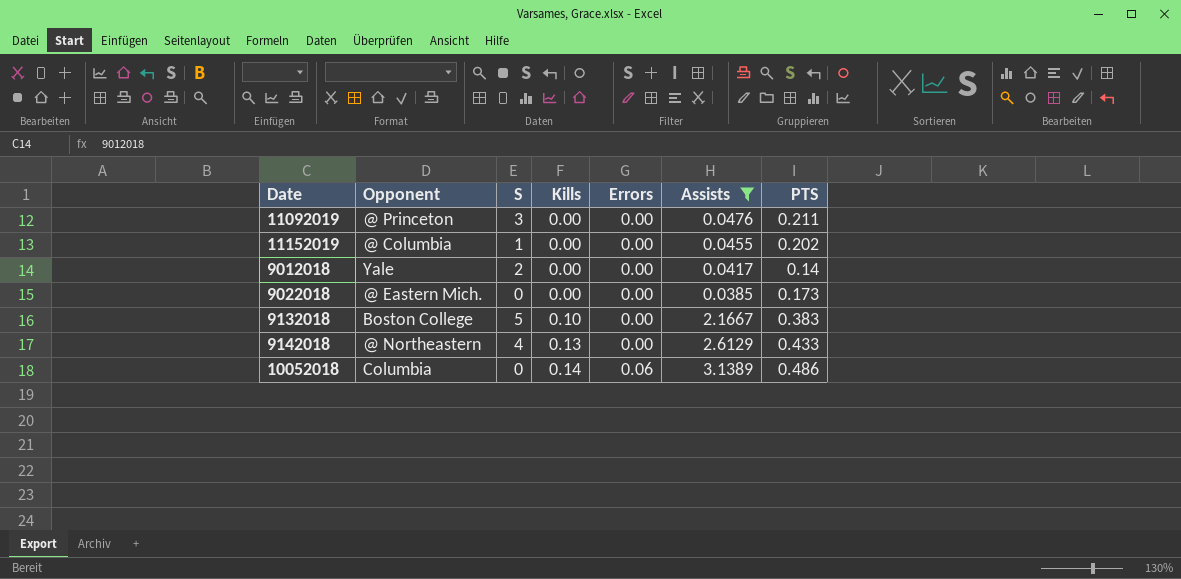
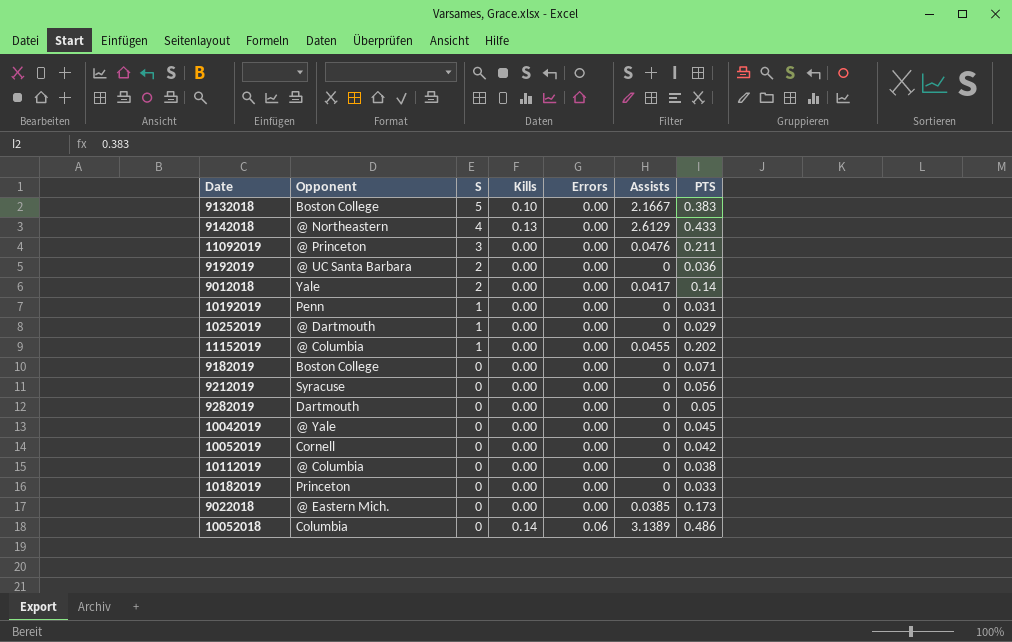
filter: Assists != 0 -> none
row order: Kills ascending -> S descending

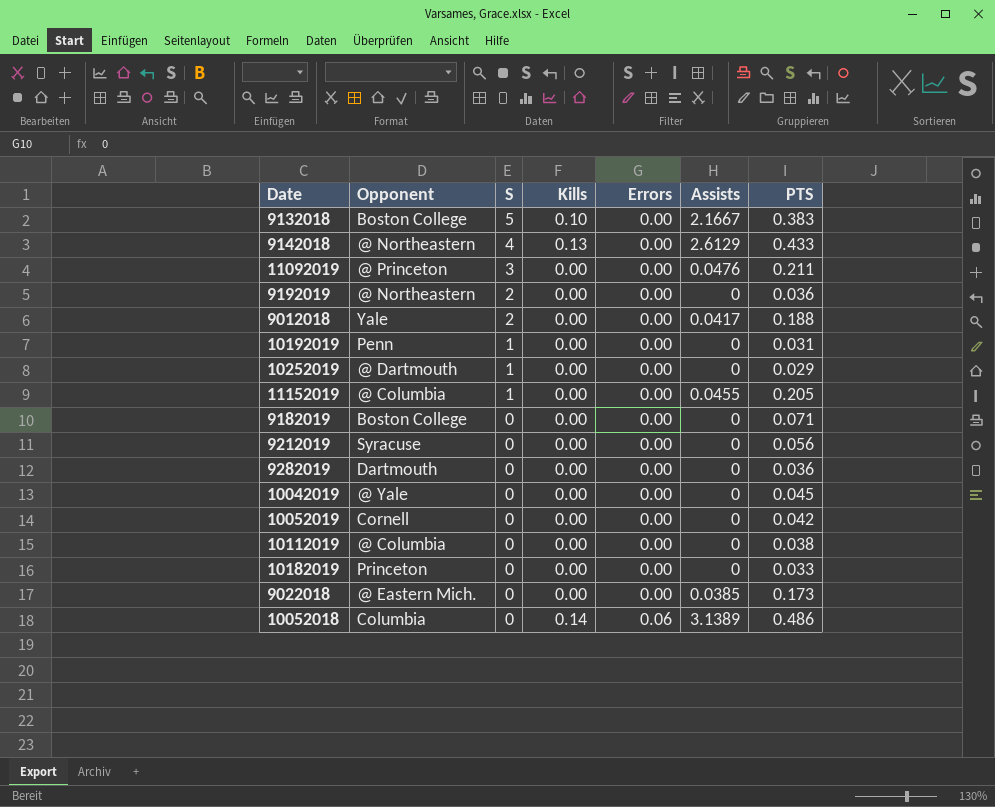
9192019 | Opponent: @ UC Santa Barbara -> @ Northeastern
9012018 | PTS: 0.14 -> 0.188
11152019 | PTS: 0.202 -> 0.205
9282019 | PTS: 0.05 -> 0.036

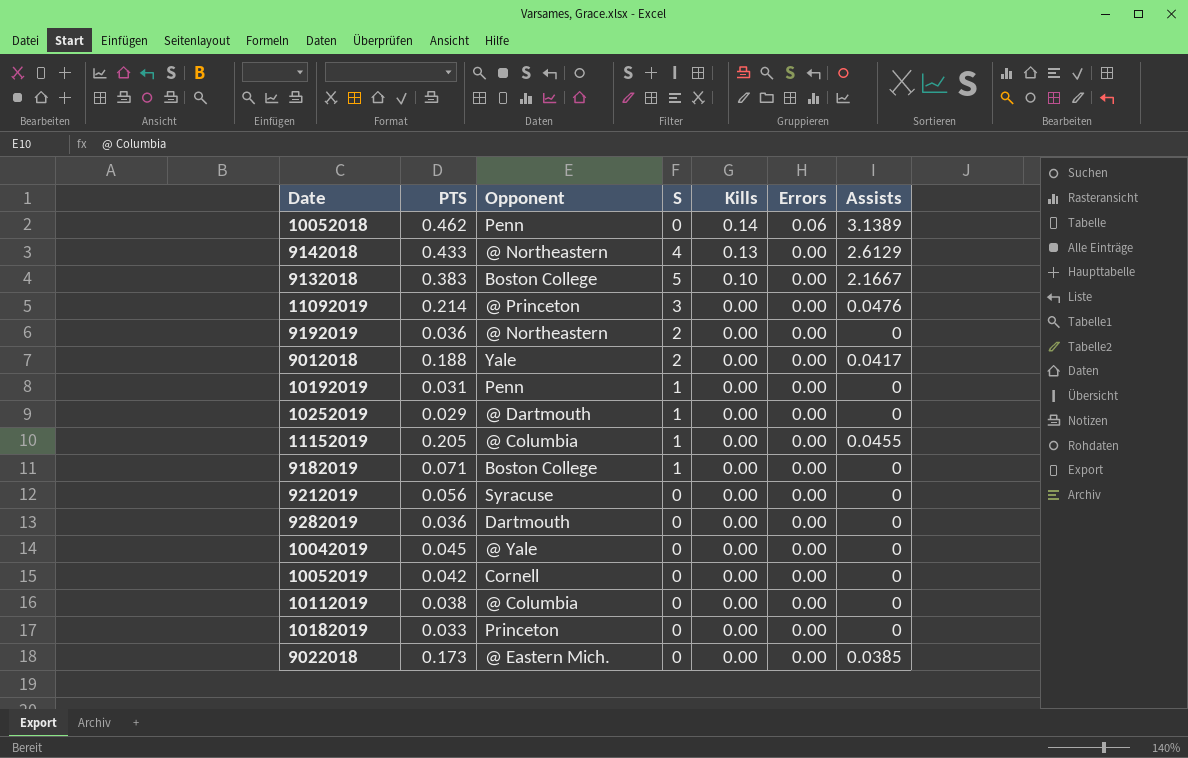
row order: S descending -> Kills descending
column PTS | position: 7 -> 2
10052018 | PTS: 0.486 -> 0.462
10052018 | Opponent: Columbia -> Penn
11092019 | PTS: 0.211 -> 0.214
9182019 | S: 0 -> 1

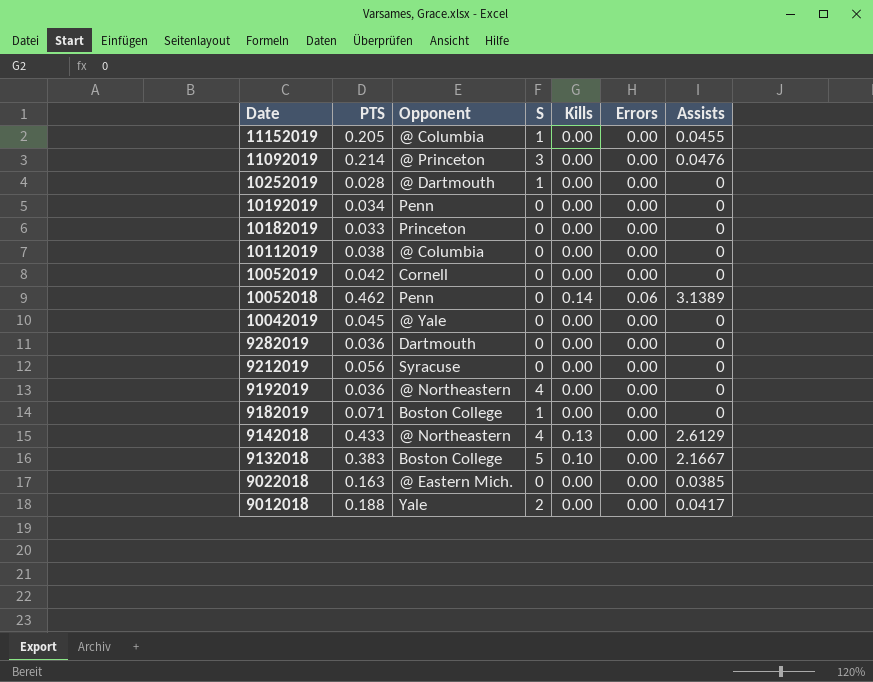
row order: Kills descending -> Date descending
10252019 | PTS: 0.029 -> 0.028
10192019 | PTS: 0.031 -> 0.034
10192019 | S: 1 -> 0
9192019 | S: 2 -> 4
9022018 | PTS: 0.173 -> 0.163

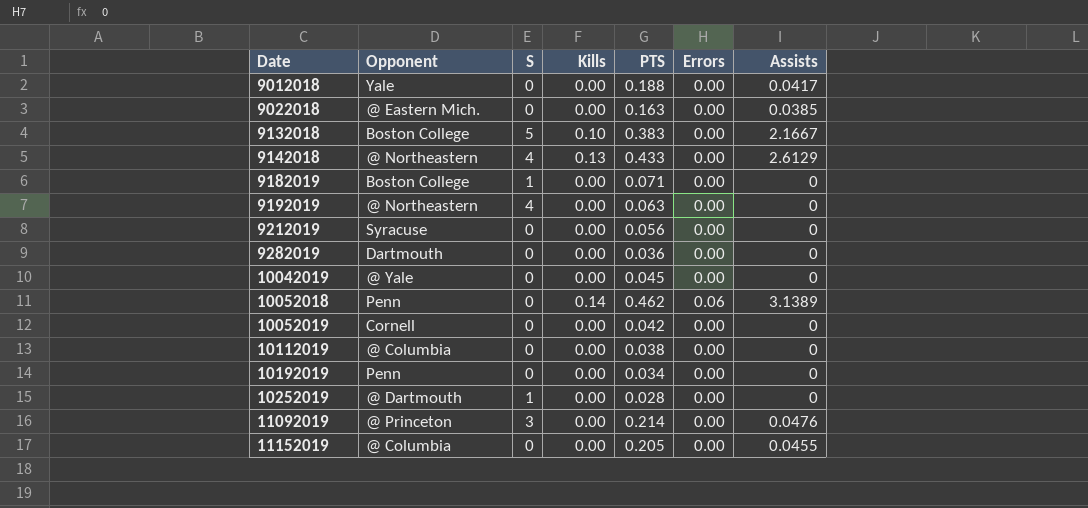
row order: Date descending -> Date ascending
column PTS | position: 2 -> 5
row 10182019: 0.033 | Princeton | 0 | 0.00 | 0.00 | 0 -> none
9012018 | S: 2 -> 0
9192019 | PTS: 0.036 -> 0.063
11152019 | S: 1 -> 0

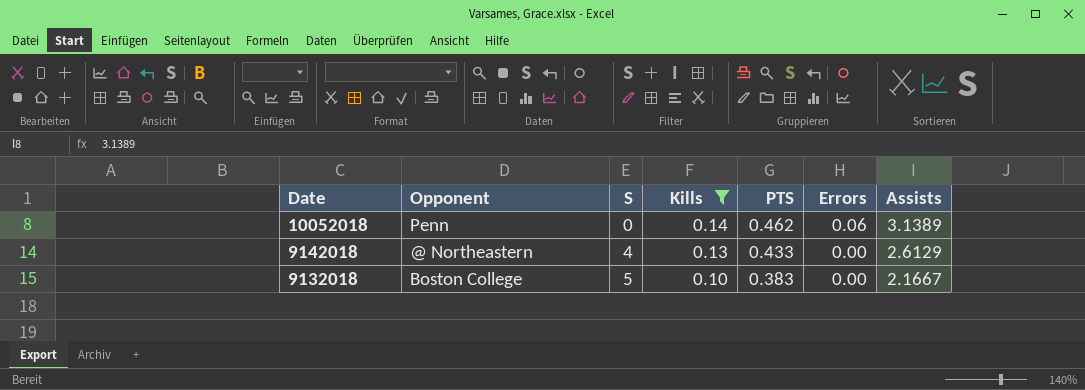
filter: none -> Kills != 0.00
row order: Date ascending -> Date descending

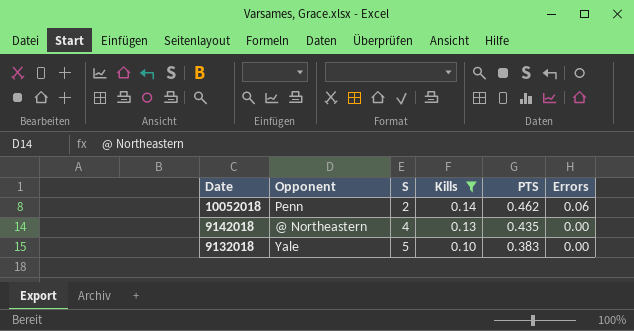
column Assists | position: 7 -> none
10052018 | S: 0 -> 2
9142018 | PTS: 0.433 -> 0.435
9132018 | Opponent: Boston College -> Yale

